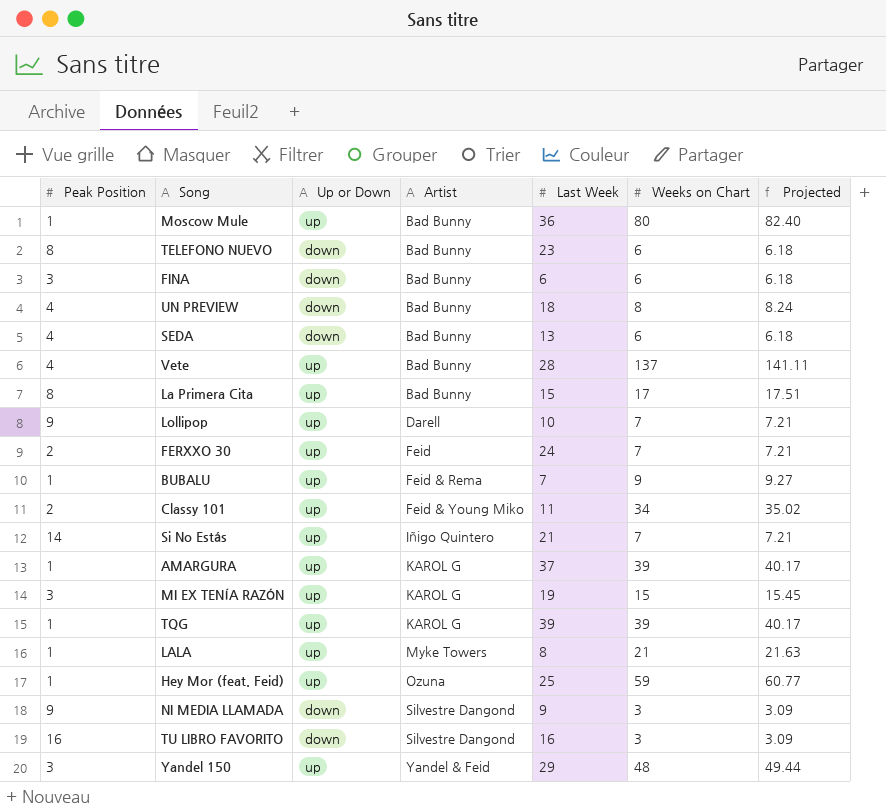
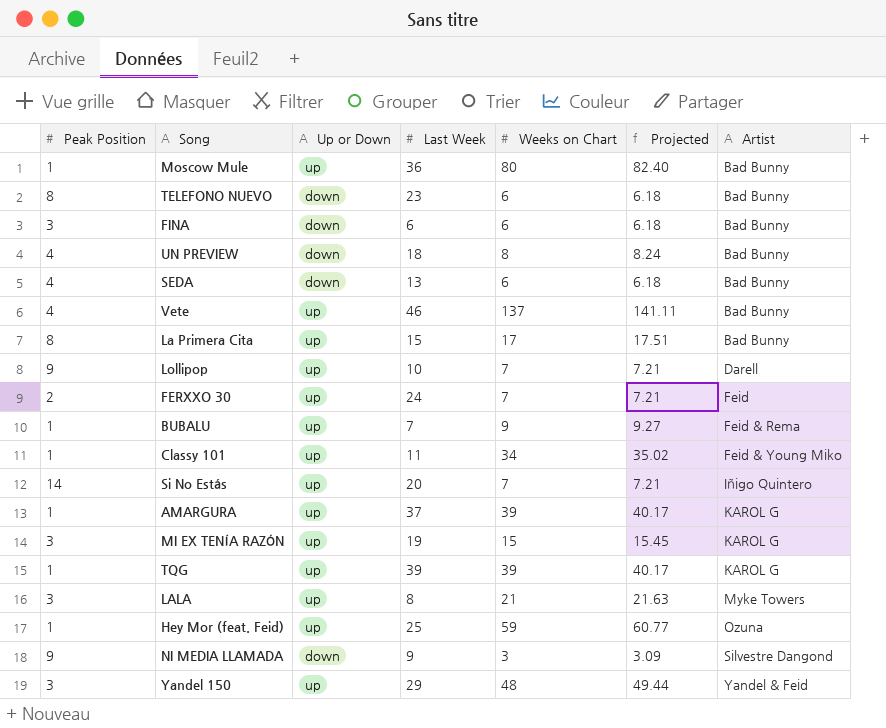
column Artist | position: 4 -> 7
row TU LIBRO FAVORITO: 16 | down | Silvestre Dangond | 16 | 3 | 3.09 -> none
Vete | Last Week: 28 -> 46
Classy 101 | Peak Position: 2 -> 1
Si No Estás | Last Week: 21 -> 20
LALA | Peak Position: 1 -> 3

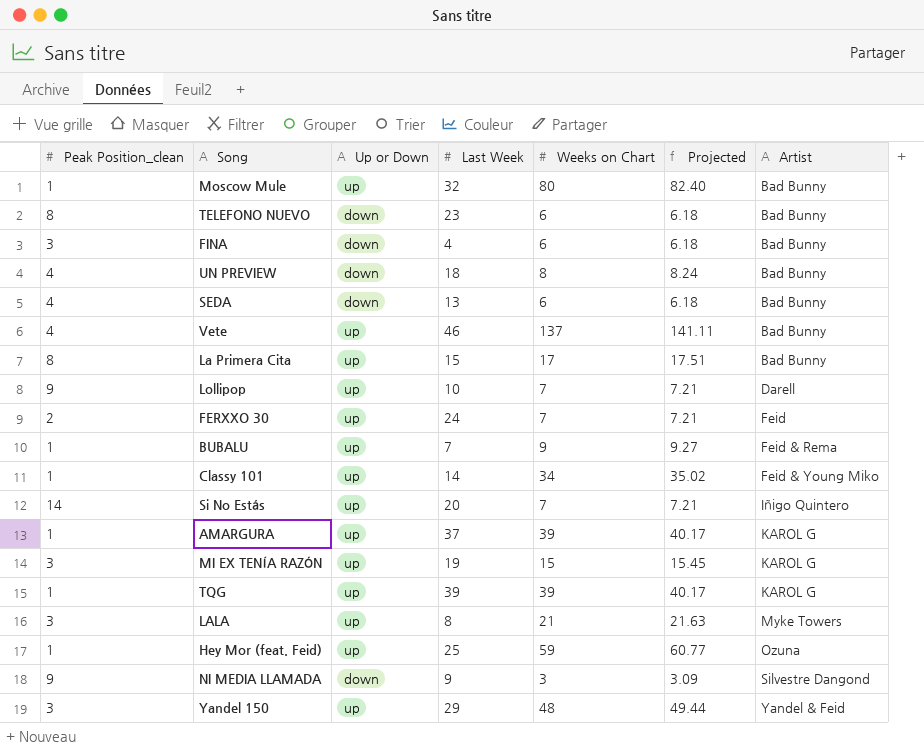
column name: Peak Position -> Peak Position_clean
Moscow Mule | Last Week: 36 -> 32
FINA | Last Week: 6 -> 4
Classy 101 | Last Week: 11 -> 14

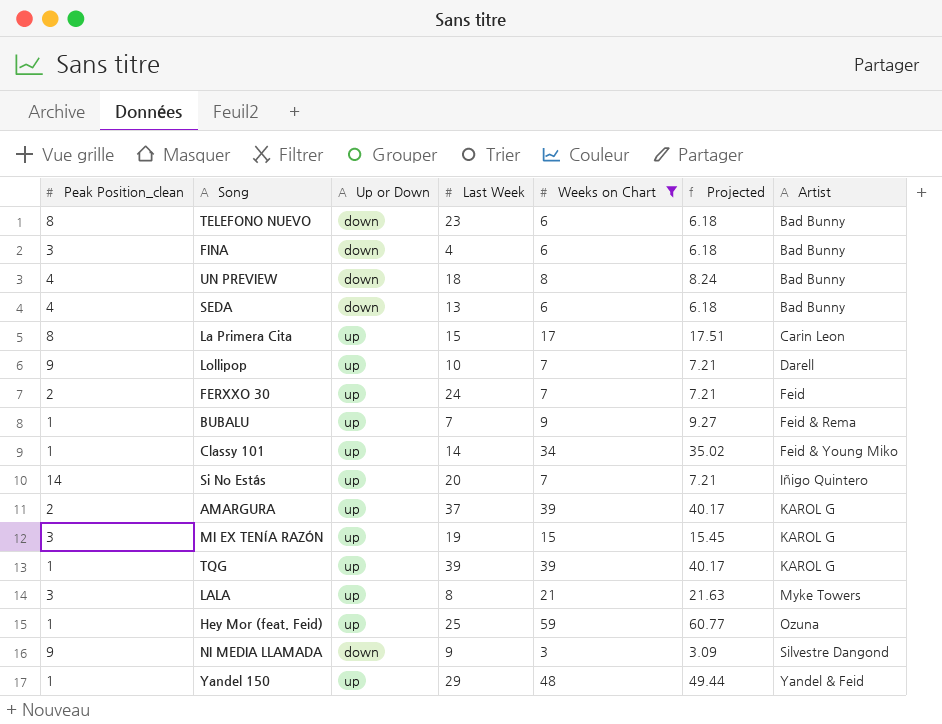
filter: none -> Weeks on Chart <= 59
La Primera Cita | Artist: Bad Bunny -> Carin Leon
AMARGURA | Peak Position_clean: 1 -> 2
Yandel 150 | Peak Position_clean: 3 -> 1

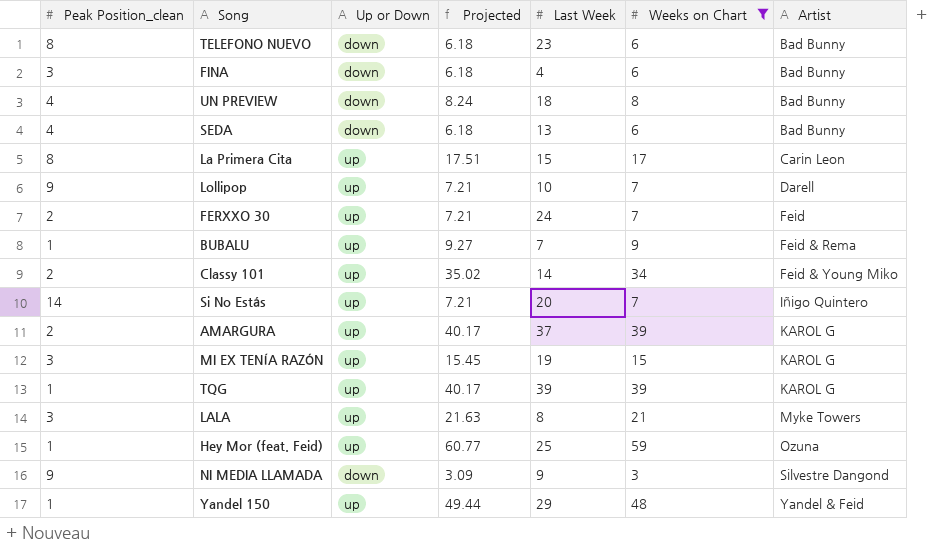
column Projected | position: 6 -> 4
Classy 101 | Peak Position_clean: 1 -> 2

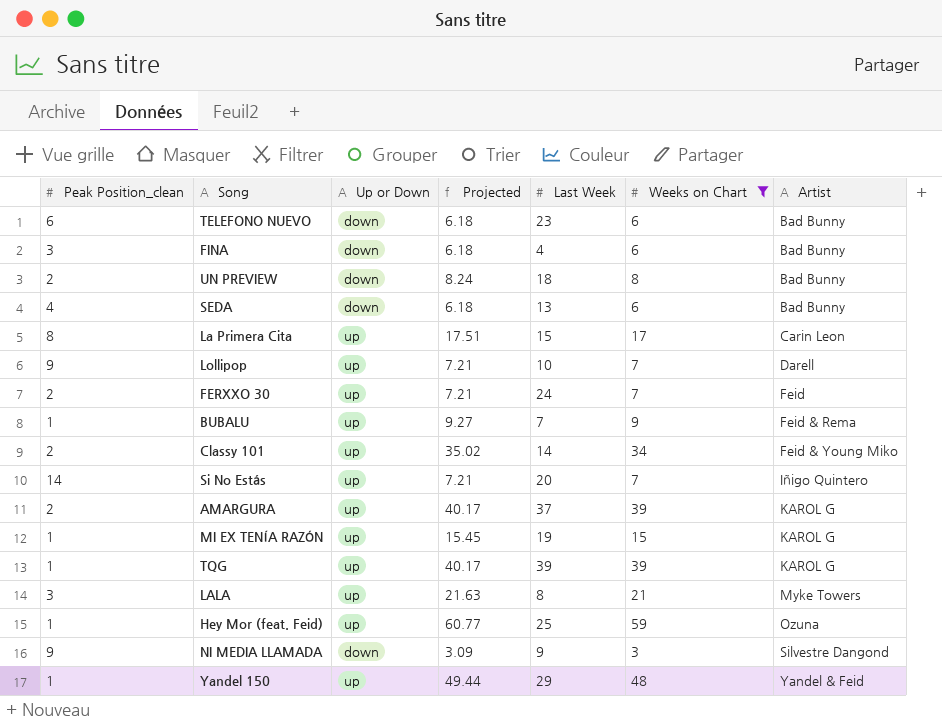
TELEFONO NUEVO | Peak Position_clean: 8 -> 6
UN PREVIEW | Peak Position_clean: 4 -> 2
MI EX TENÍA RAZÓN | Peak Position_clean: 3 -> 1

